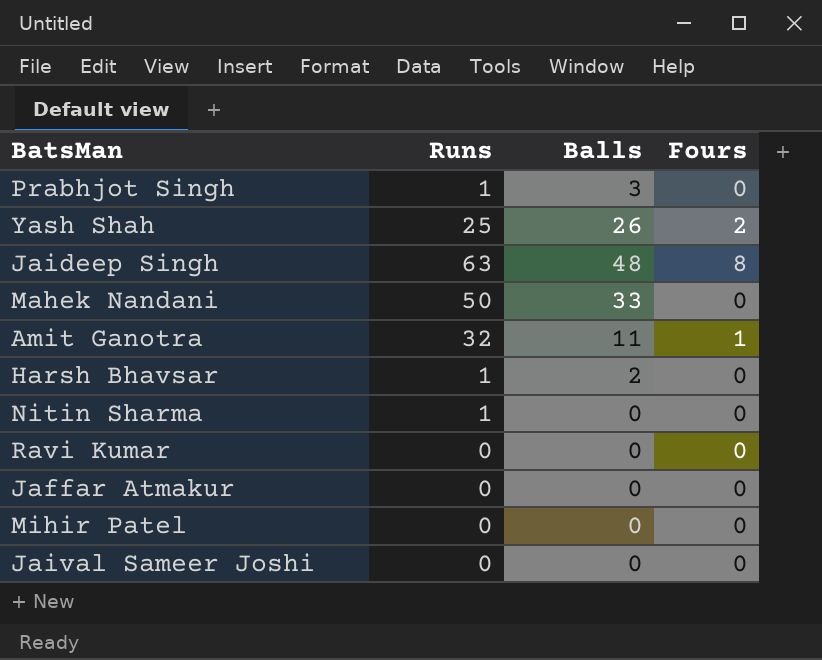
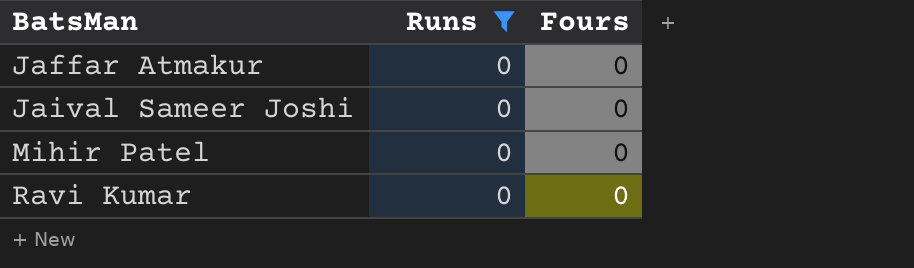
filter: none -> Runs = 0
row order: none -> BatsMan ascending
column Balls | position: 3 -> none

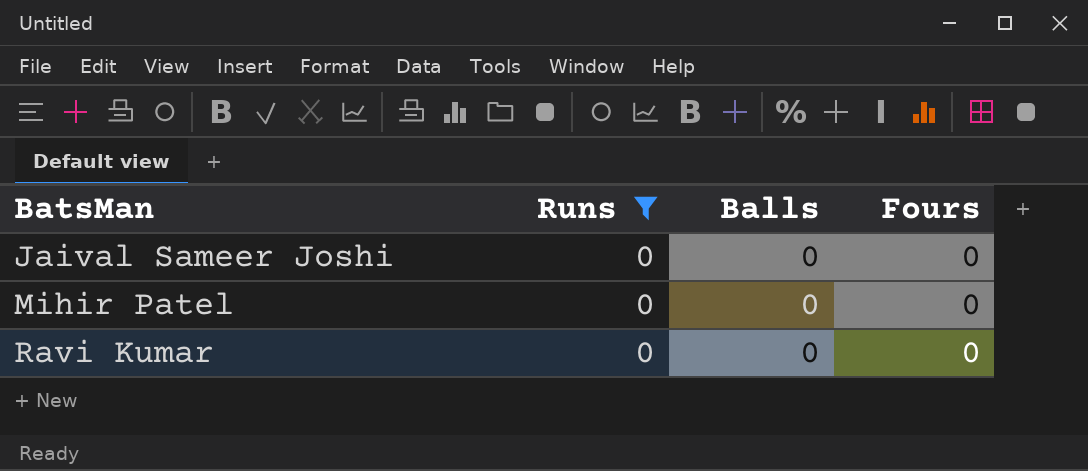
column Balls | position: none -> 3
row Jaffar Atmakur: 0 | 0 -> none

